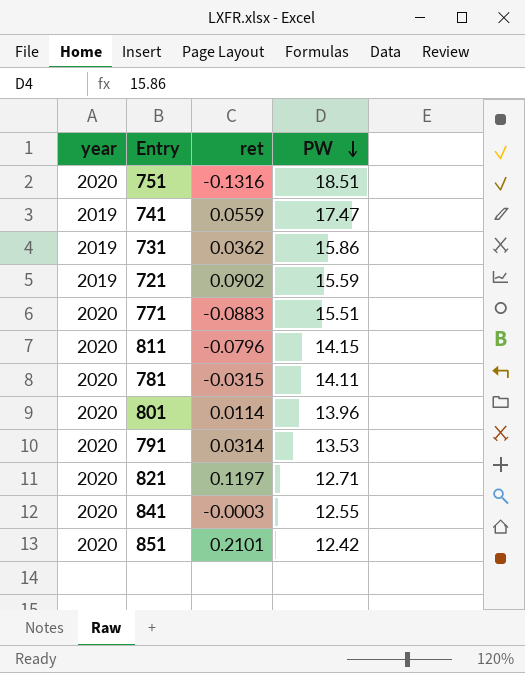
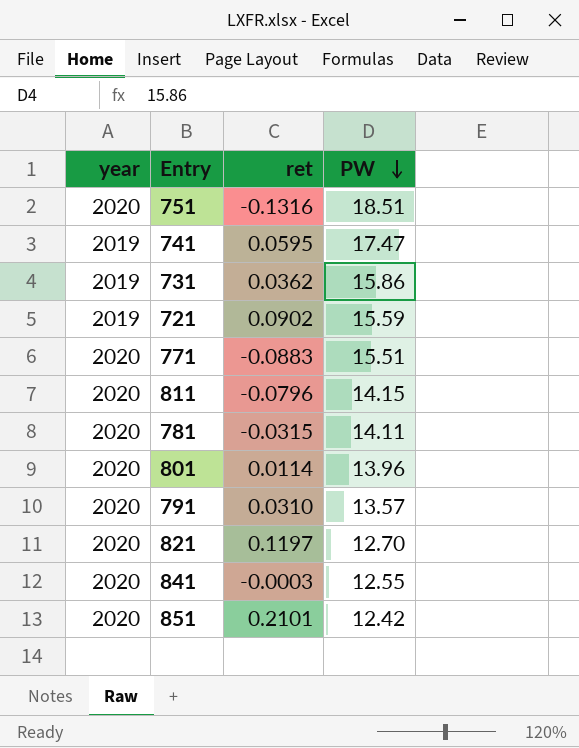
741 | ret: 0.0559 -> 0.0595
791 | ret: 0.0314 -> 0.0310
791 | PW: 13.53 -> 13.57
821 | PW: 12.71 -> 12.70

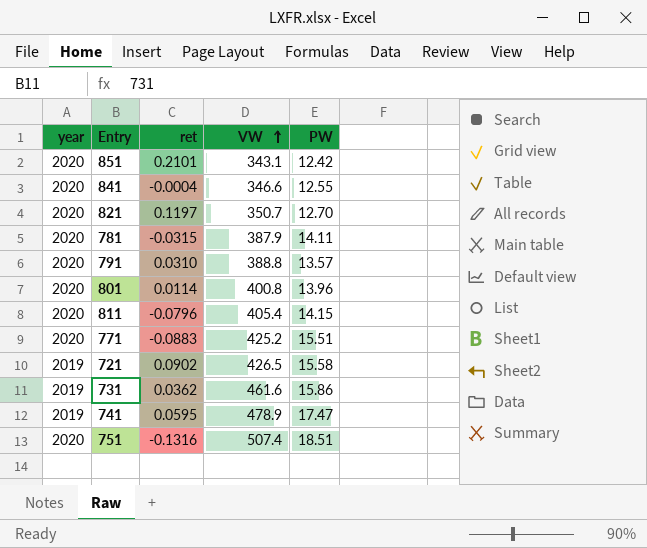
row order: PW descending -> VW ascending
column VW | position: none -> 4
841 | ret: -0.0003 -> -0.0004
721 | PW: 15.59 -> 15.58

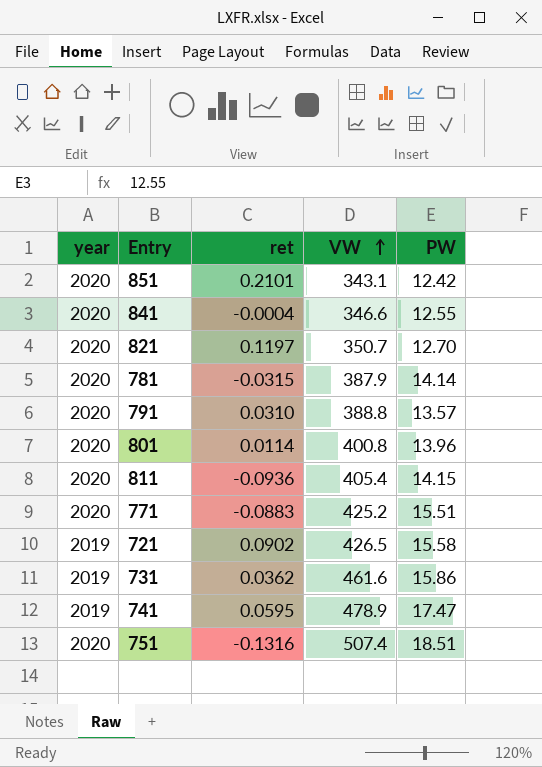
781 | PW: 14.11 -> 14.14
811 | ret: -0.0796 -> -0.0936

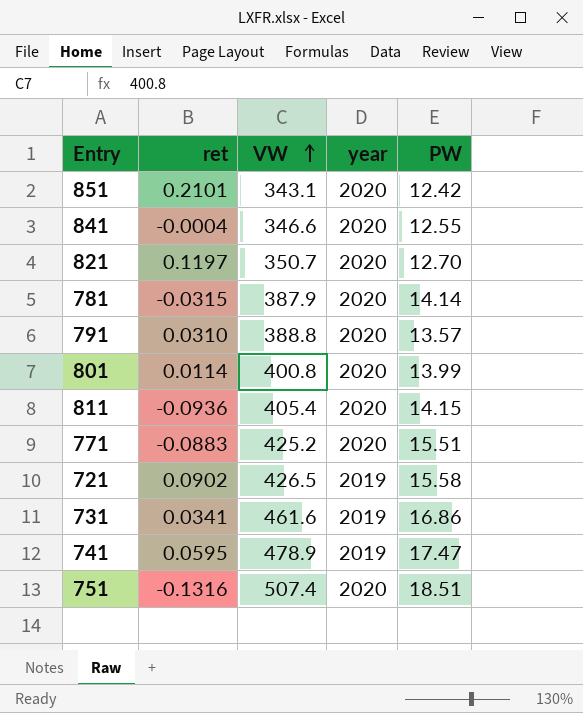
column year | position: 1 -> 4
801 | PW: 13.96 -> 13.99
731 | ret: 0.0362 -> 0.0341
731 | PW: 15.86 -> 16.86

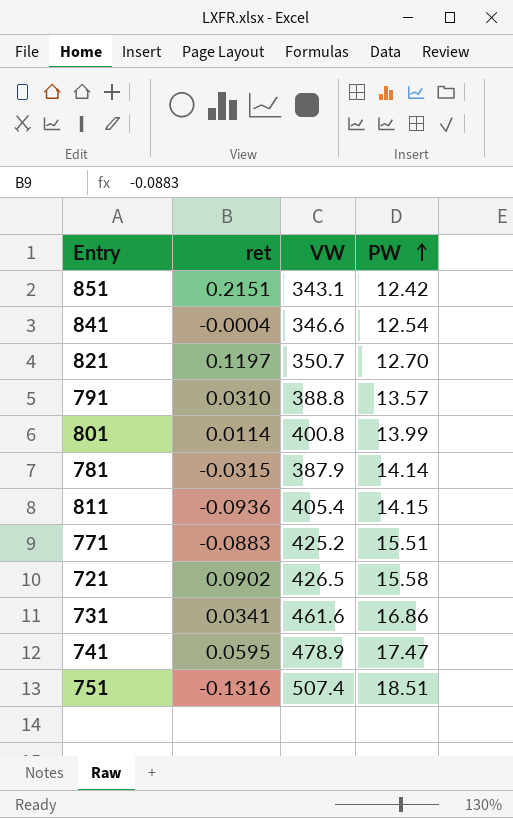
row order: VW ascending -> PW ascending
column year | position: 4 -> none
851 | ret: 0.2101 -> 0.2151
841 | PW: 12.55 -> 12.54

